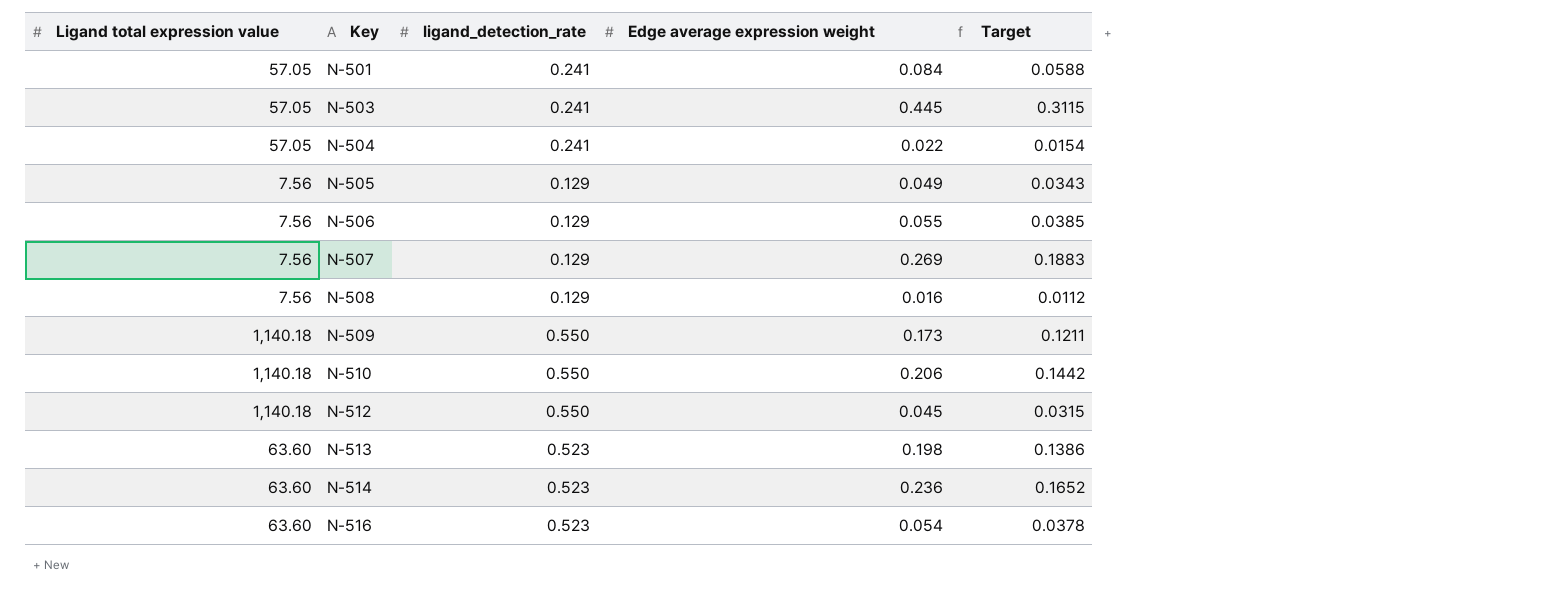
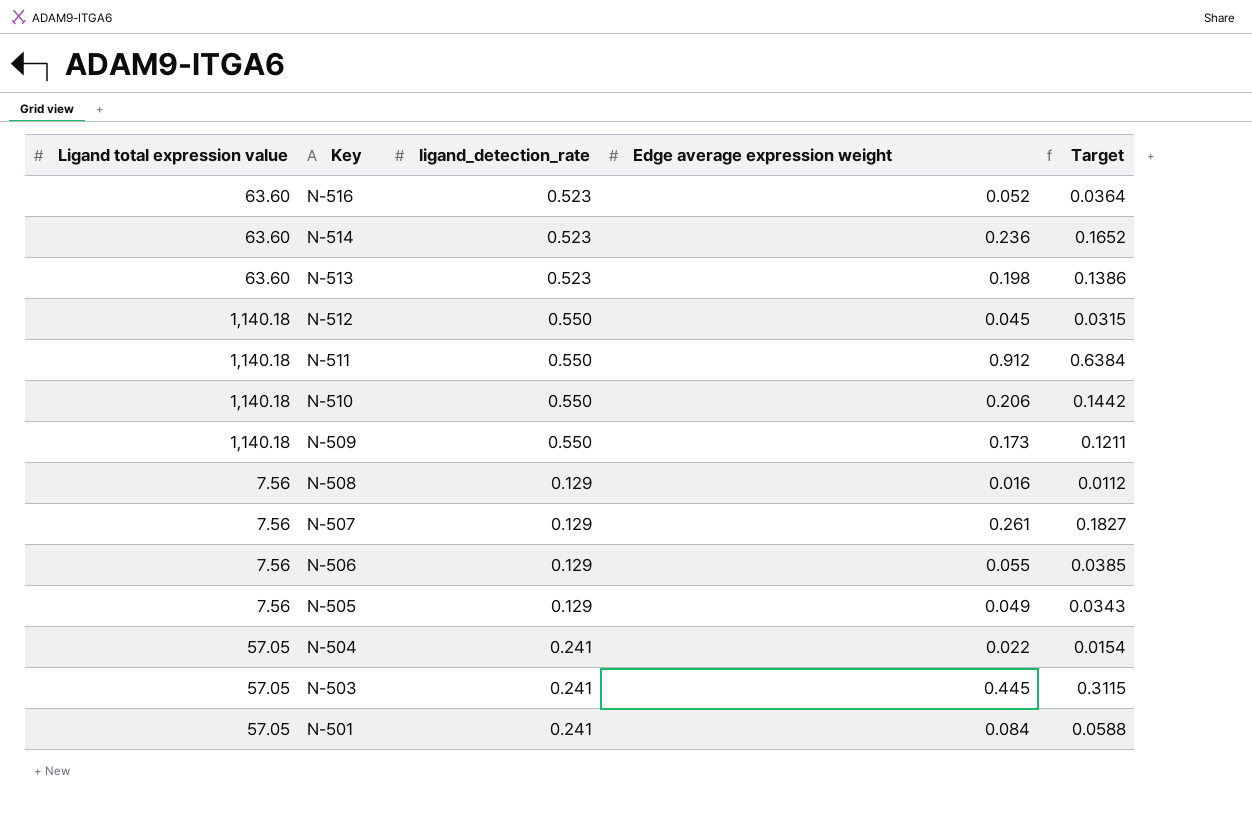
row order: Key ascending -> Key descending
N-516 | Edge average expression weight: 0.054 -> 0.052
N-516 | Target: 0.0378 -> 0.0364
row N-511: none -> 1,140.18 | 0.550 | 0.912 | 0.6384
N-507 | Edge average expression weight: 0.269 -> 0.261
N-507 | Target: 0.1883 -> 0.1827

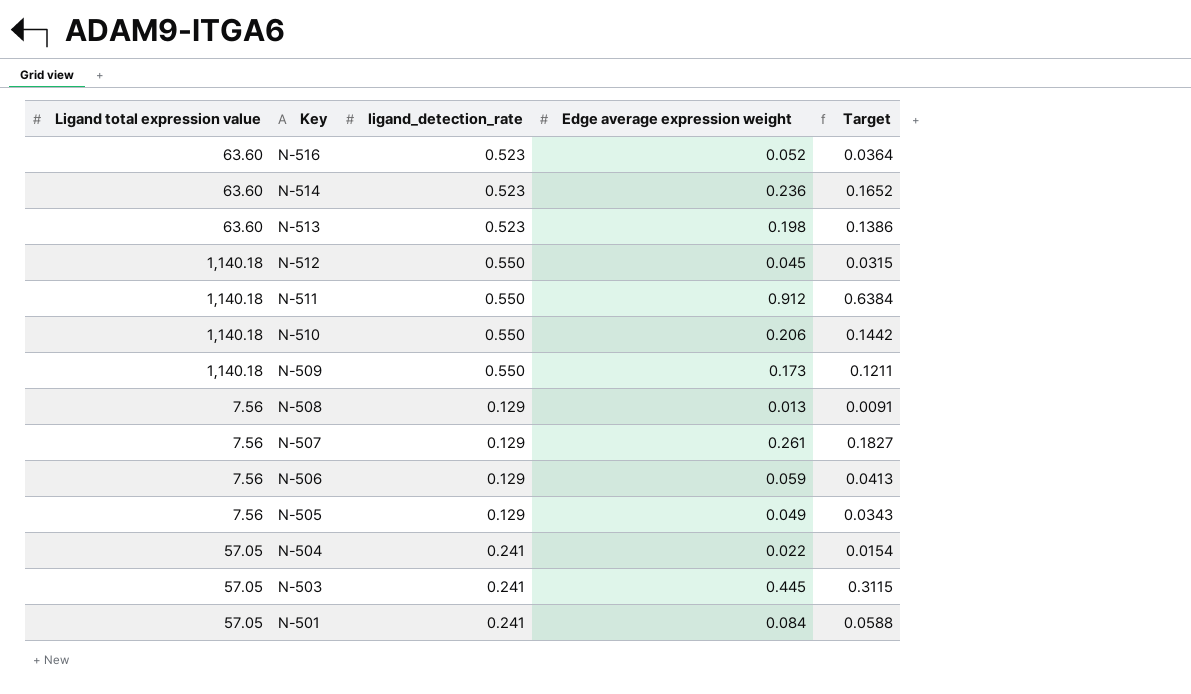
N-508 | Edge average expression weight: 0.016 -> 0.013
N-508 | Target: 0.0112 -> 0.0091
N-506 | Edge average expression weight: 0.055 -> 0.059
N-506 | Target: 0.0385 -> 0.0413

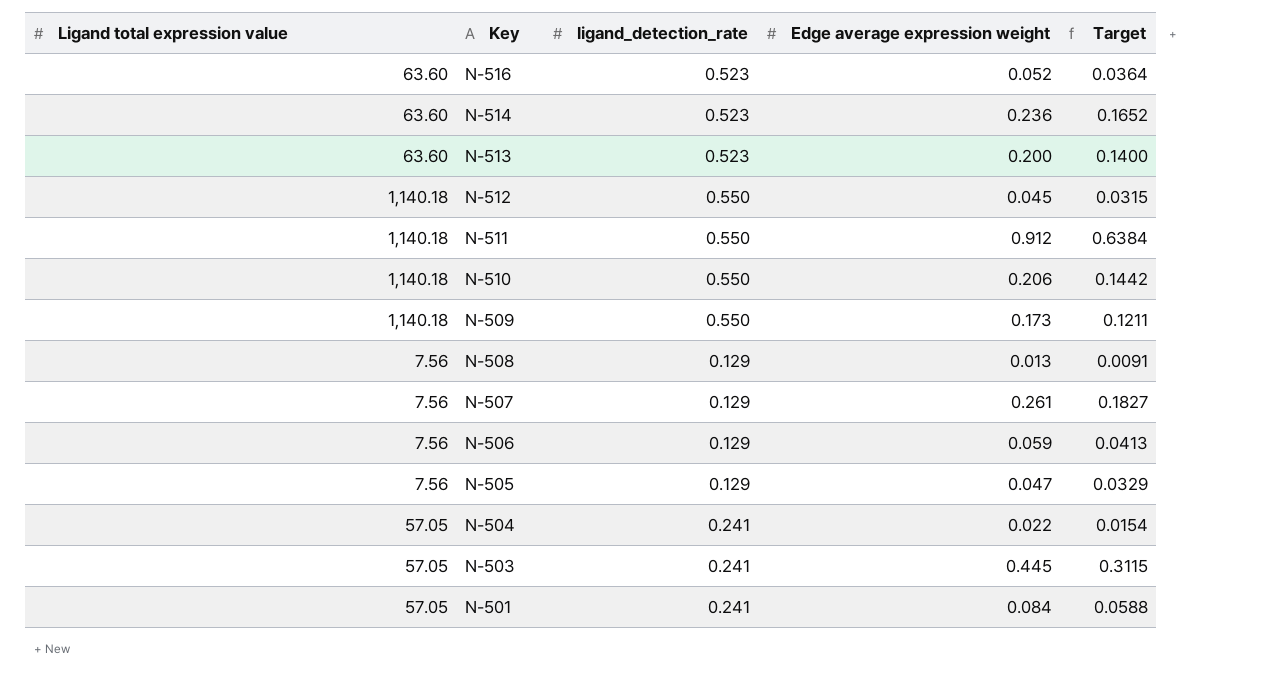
N-513 | Edge average expression weight: 0.198 -> 0.200
N-513 | Target: 0.1386 -> 0.1400
N-505 | Edge average expression weight: 0.049 -> 0.047
N-505 | Target: 0.0343 -> 0.0329

